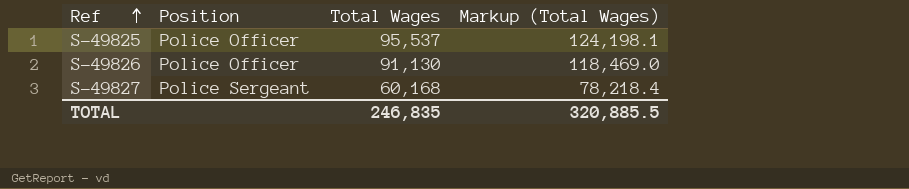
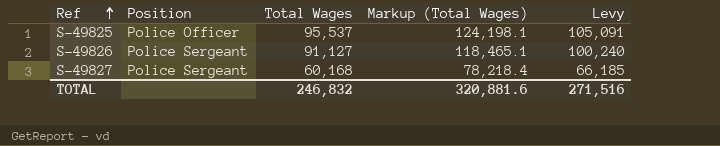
column Levy | formula: none -> [Total Wages] * 1.1
S-49826 | Position: Police Officer -> Police Sergeant
S-49826 | Total Wages: 91,130 -> 91,127
S-49826 | Markup (Total Wages): 118,469.0 -> 118,465.1
TOTAL | Total Wages: 246,835 -> 246,832
TOTAL | Markup (Total Wages): 320,885.5 -> 320,881.6

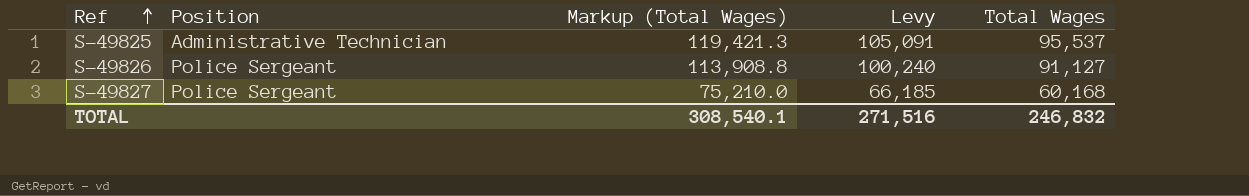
column Markup (Total Wages) | formula: [Total Wages] * 1.3 -> [Total Wages] * 1.25
column Total Wages | position: 3 -> 5
S-49825 | Position: Police Officer -> Administrative Technician
TOTAL | Markup (Total Wages): 320,881.6 -> 308,540.1

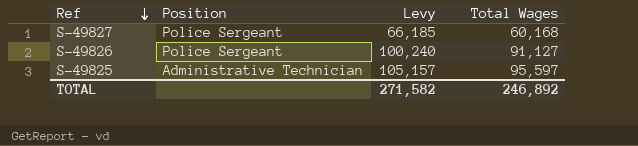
row order: Ref ascending -> Ref descending
column Markup (Total Wages) | formula: [Total Wages] * 1.25 -> none
S-49825 | Levy: 105,091 -> 105,157
S-49825 | Total Wages: 95,537 -> 95,597
TOTAL | Levy: 271,516 -> 271,582
TOTAL | Total Wages: 246,832 -> 246,892

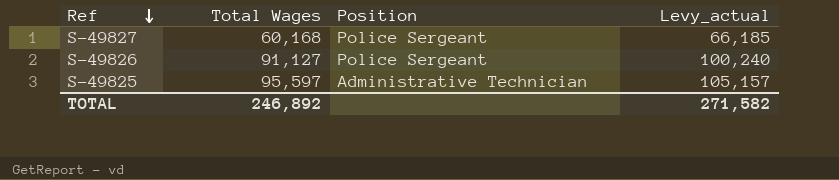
column Total Wages | position: 4 -> 2
column name: Levy -> Levy_actual

